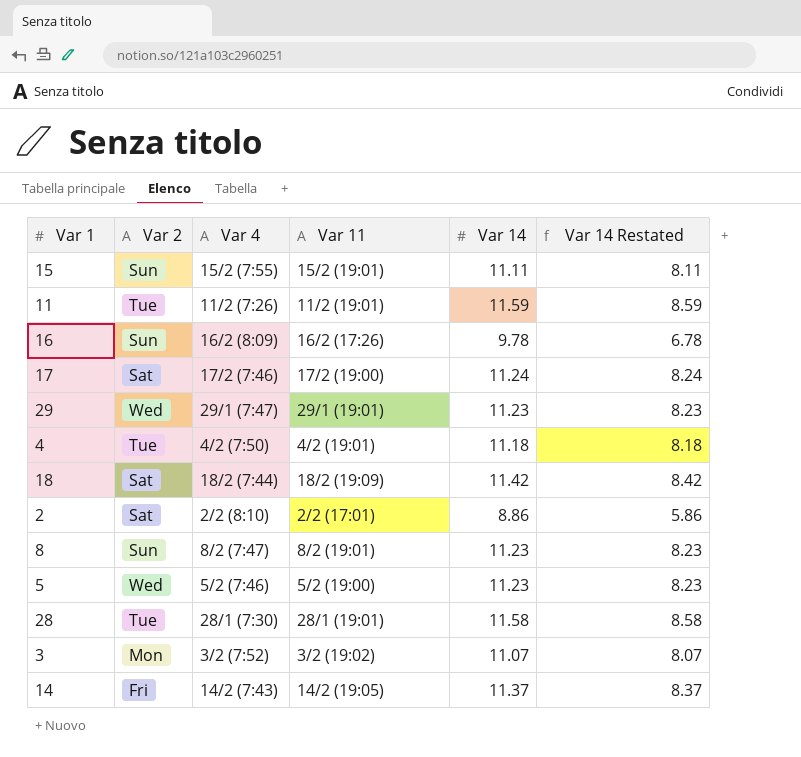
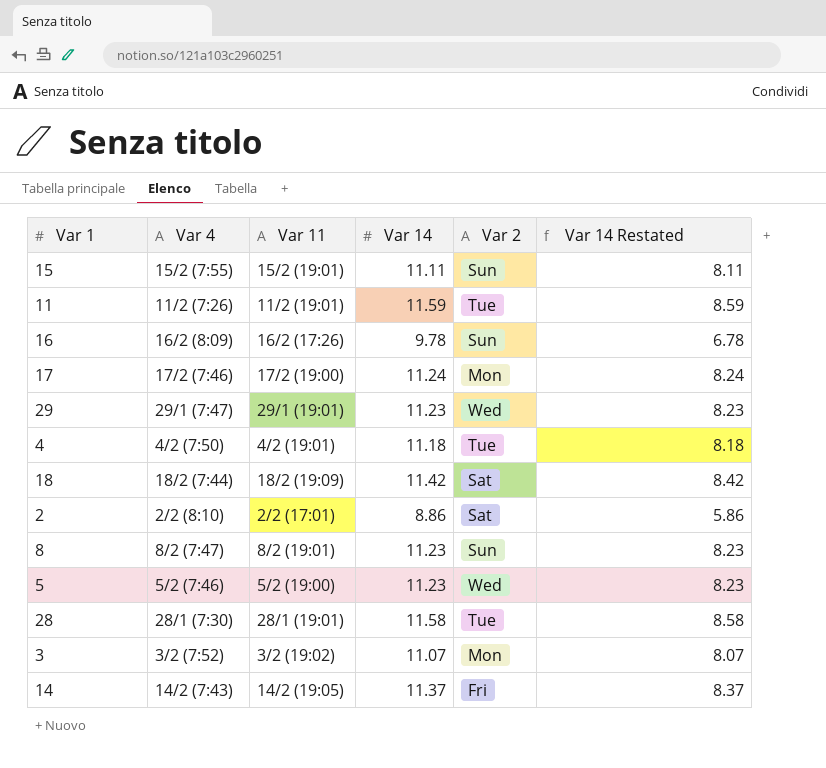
column Var 2 | position: 2 -> 5
17 | Var 2: Sat -> Mon

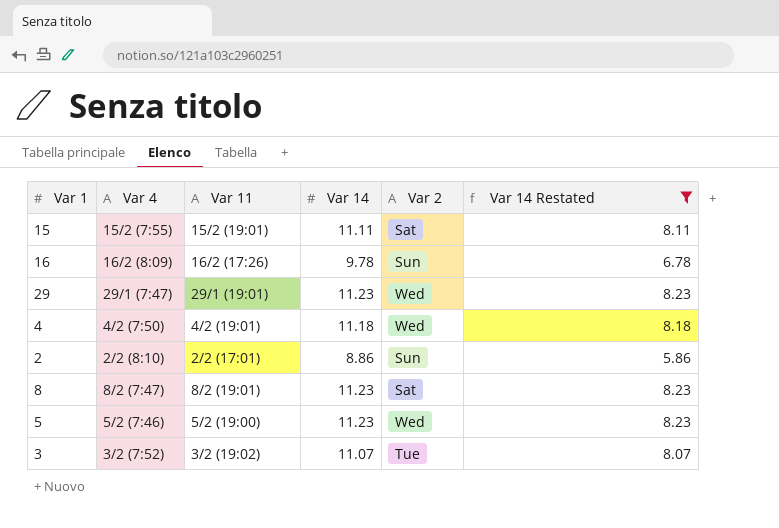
filter: none -> Var 14 Restated <= 8.23
15 | Var 2: Sun -> Sat
4 | Var 2: Tue -> Wed
2 | Var 2: Sat -> Sun
8 | Var 2: Sun -> Sat
3 | Var 2: Mon -> Tue

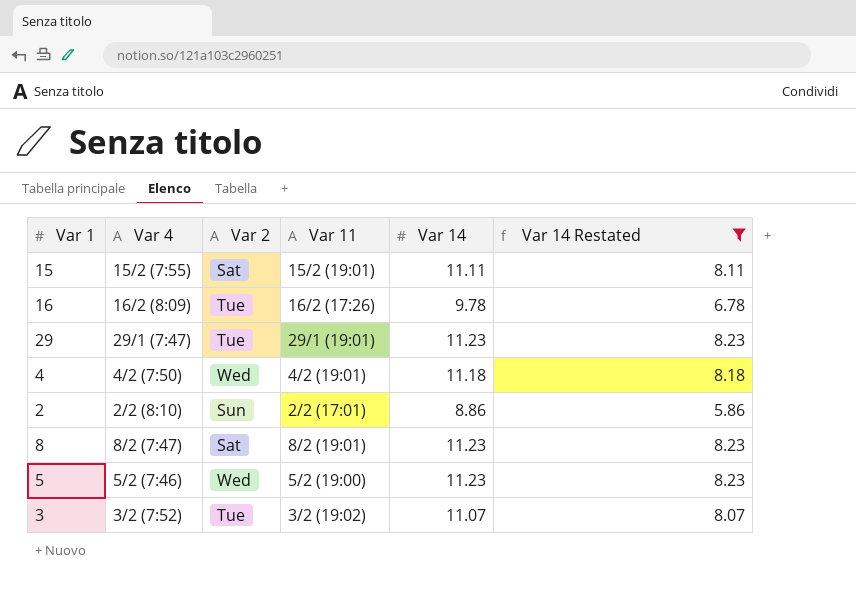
column Var 2 | position: 5 -> 3
16 | Var 2: Sun -> Tue
29 | Var 2: Wed -> Tue

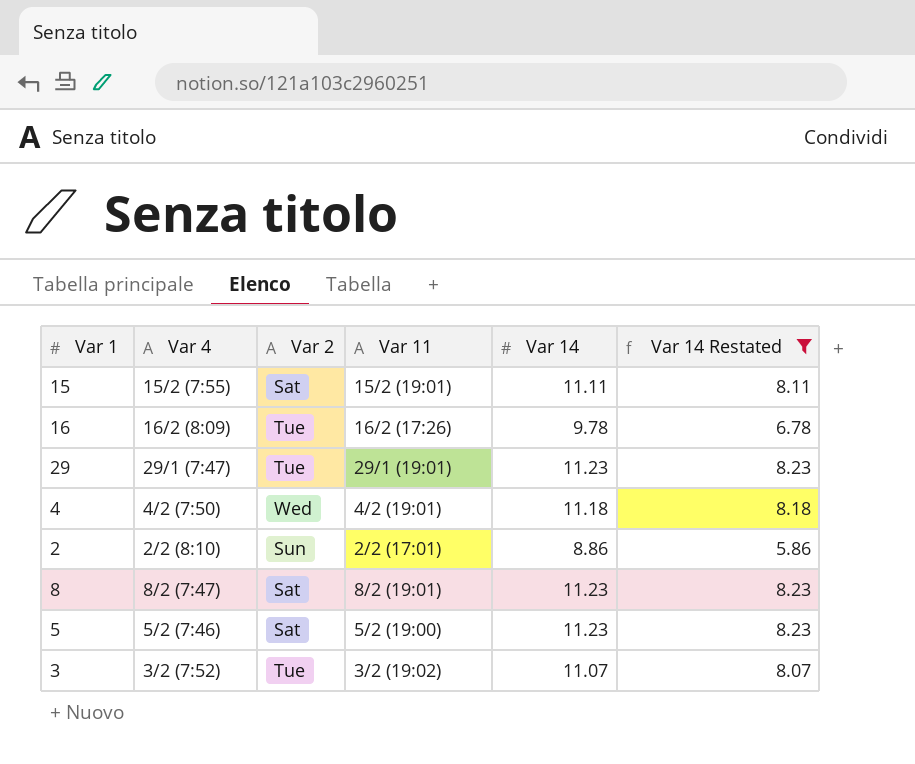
5 | Var 2: Wed -> Sat

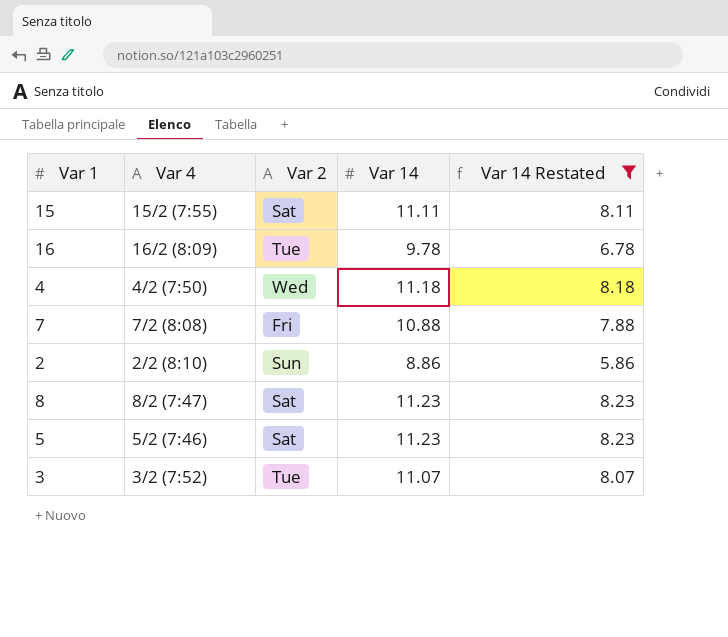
column Var 11 | position: 4 -> none
row 29: 29/1 (7:47) | Tue | 29/1 (19:01) | 11.23 | 8.23 -> none
row 7: none -> 7/2 (8:08) | Fri | 10.88 | 7.88

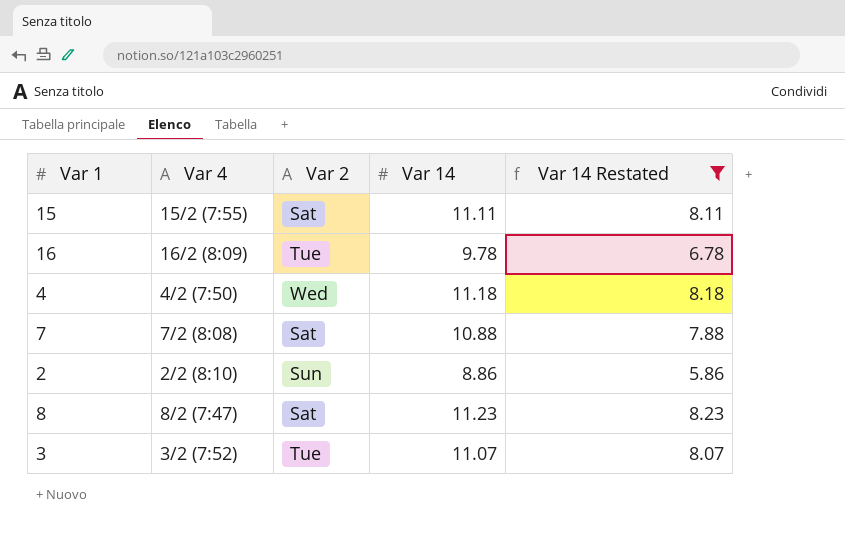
row 5: 5/2 (7:46) | Sat | 11.23 | 8.23 -> none
7 | Var 2: Fri -> Sat

